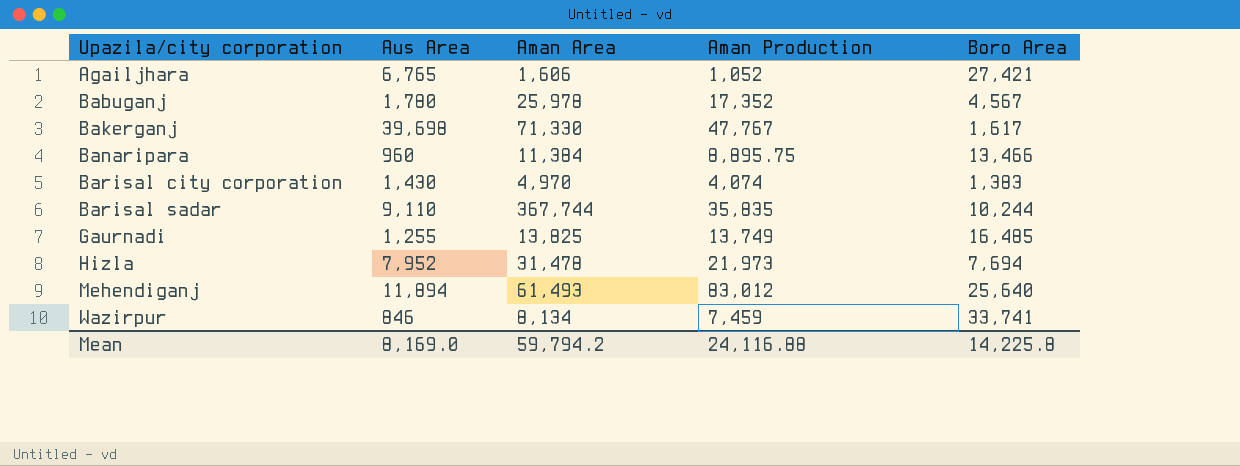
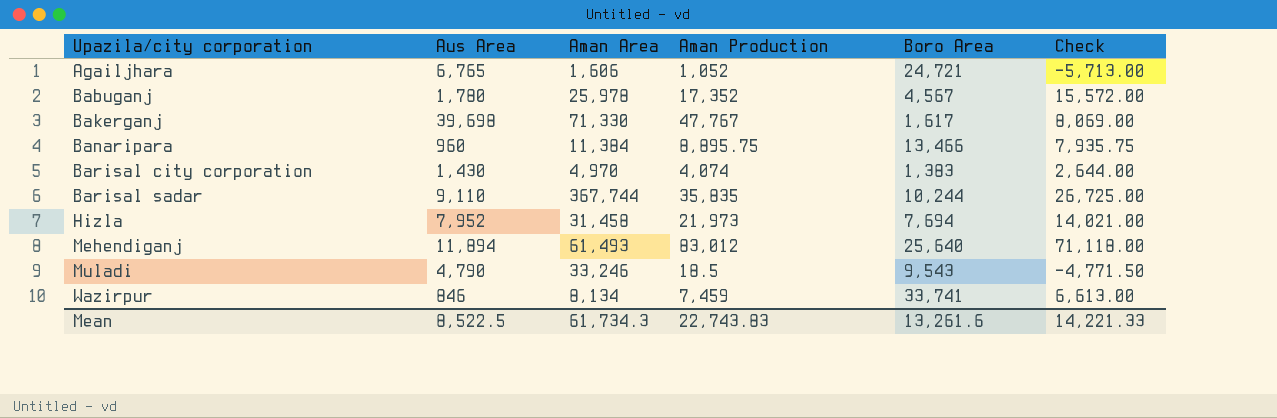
column Check | formula: none -> [Aman Production] - [Aus Area]
row Gaurnadi: 1,255 | 13,825 | 13,749 | 16,485 -> none
Agailjhara | Boro Area: 27,421 -> 24,721
Hizla | Aman Area: 31,478 -> 31,458
row Muladi: none -> 4,790 | 33,246 | 18.5 | 9,543 | -4,771.50
Mean | Aus Area: 8,169.0 -> 8,522.5
Mean | Aman Area: 59,794.2 -> 61,734.3
Mean | Aman Production: 24,116.88 -> 22,743.83
Mean | Boro Area: 14,225.8 -> 13,261.6

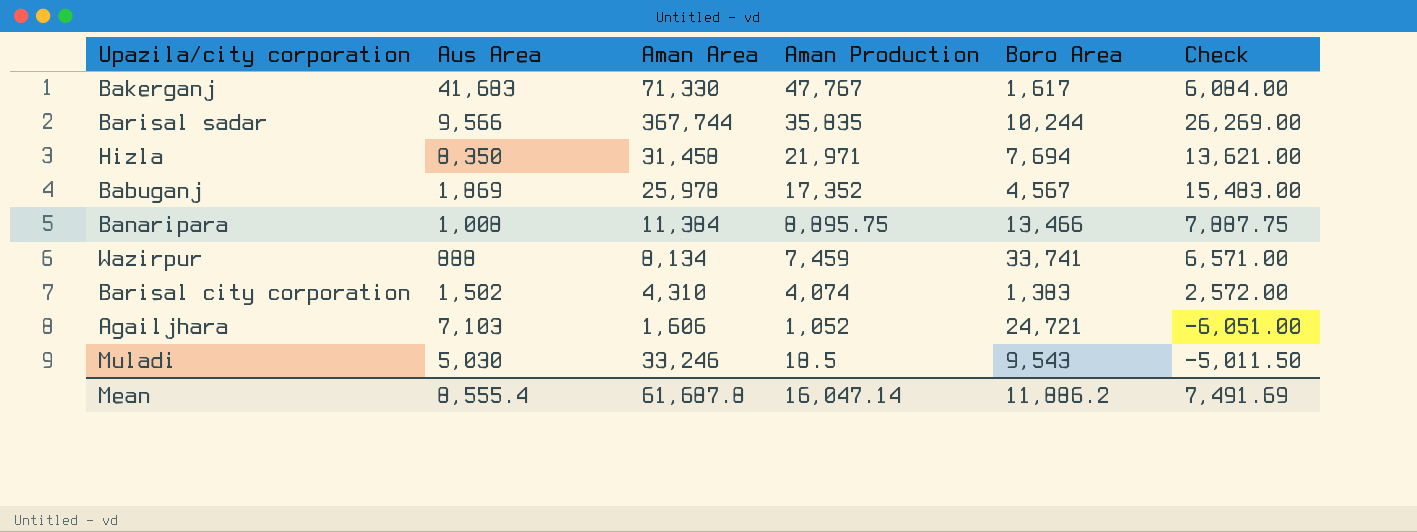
row order: Upazila/city corporation ascending -> Aman Production descending
row Mehendiganj: 11,894 | 61,493 | 83,012 | 25,640 | 71,118.00 -> none
Bakerganj | Aus Area: 39,698 -> 41,683
Bakerganj | Check: 8,069.00 -> 6,084.00
Barisal sadar | Aus Area: 9,110 -> 9,566
Barisal sadar | Check: 26,725.00 -> 26,269.00
Hizla | Aus Area: 7,952 -> 8,350
Hizla | Aman Production: 21,973 -> 21,971
Hizla | Check: 14,021.00 -> 13,621.00
Babuganj | Aus Area: 1,780 -> 1,869
Babuganj | Check: 15,572.00 -> 15,483.00
Banaripara | Aus Area: 960 -> 1,008
Banaripara | Check: 7,935.75 -> 7,887.75
Wazirpur | Aus Area: 846 -> 888
Wazirpur | Check: 6,613.00 -> 6,571.00
Barisal city corporation | Aus Area: 1,430 -> 1,502
Barisal city corporation | Aman Area: 4,970 -> 4,310
Barisal city corporation | Check: 2,644.00 -> 2,572.00
Agailjhara | Aus Area: 6,765 -> 7,103
Agailjhara | Check: -5,713.00 -> -6,051.00
Muladi | Aus Area: 4,790 -> 5,030
Muladi | Check: -4,771.50 -> -5,011.50
Mean | Aus Area: 8,522.5 -> 8,555.4
Mean | Aman Area: 61,734.3 -> 61,687.8
Mean | Aman Production: 22,743.83 -> 16,047.14
Mean | Boro Area: 13,261.6 -> 11,886.2
Mean | Check: 14,221.33 -> 7,491.69

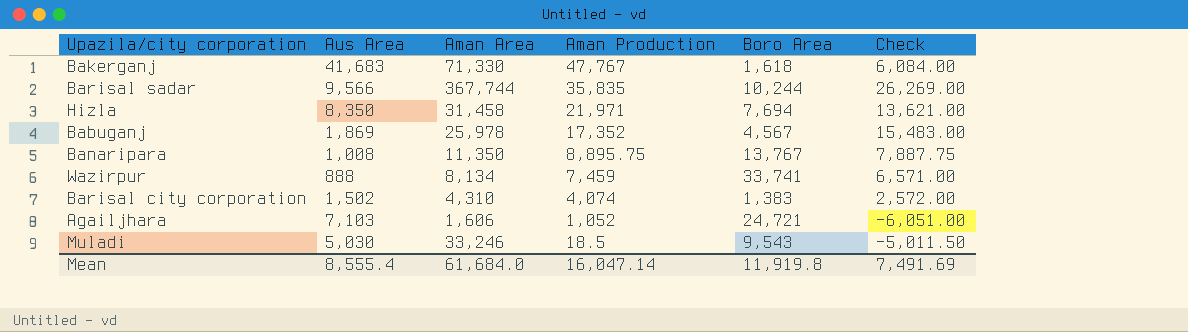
Bakerganj | Boro Area: 1,617 -> 1,618
Banaripara | Aman Area: 11,384 -> 11,350
Banaripara | Boro Area: 13,466 -> 13,767
Mean | Aman Area: 61,687.8 -> 61,684.0
Mean | Boro Area: 11,886.2 -> 11,919.8

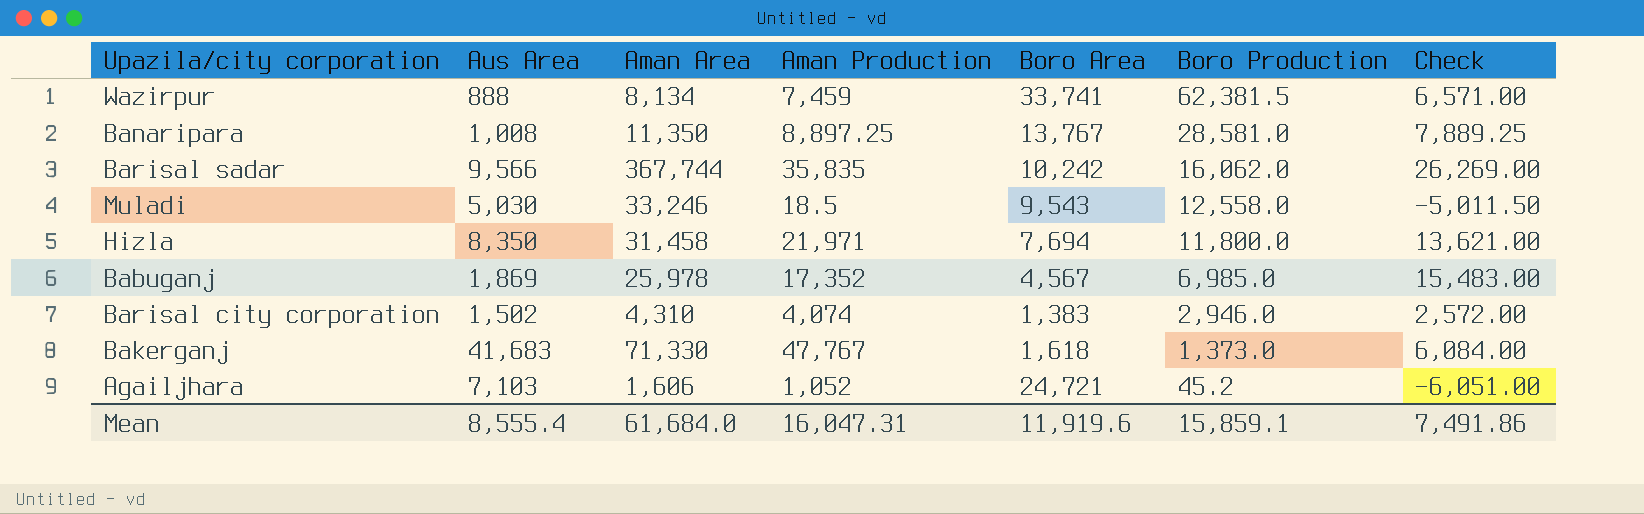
row order: Aman Production descending -> Boro Production descending
column Boro Production | position: none -> 6
Banaripara | Aman Production: 8,895.75 -> 8,897.25
Banaripara | Check: 7,887.75 -> 7,889.25
Barisal sadar | Boro Area: 10,244 -> 10,242
Mean | Aman Production: 16,047.14 -> 16,047.31
Mean | Boro Area: 11,919.8 -> 11,919.6
Mean | Check: 7,491.69 -> 7,491.86

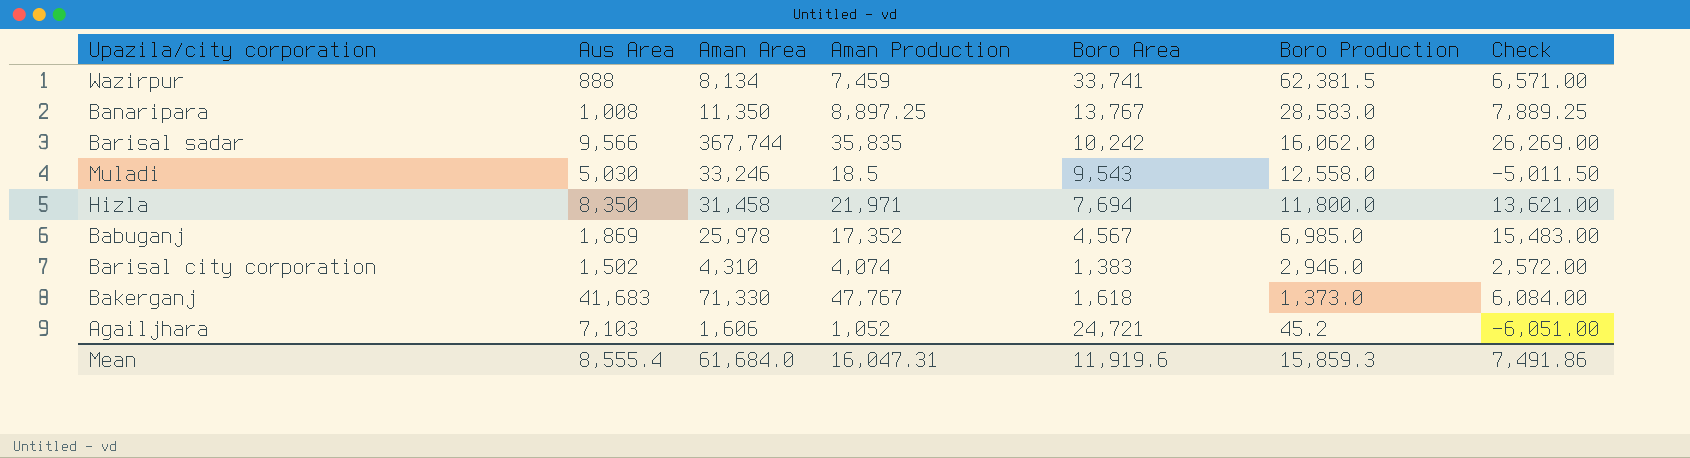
Banaripara | Boro Production: 28,581.0 -> 28,583.0
Mean | Boro Production: 15,859.1 -> 15,859.3

